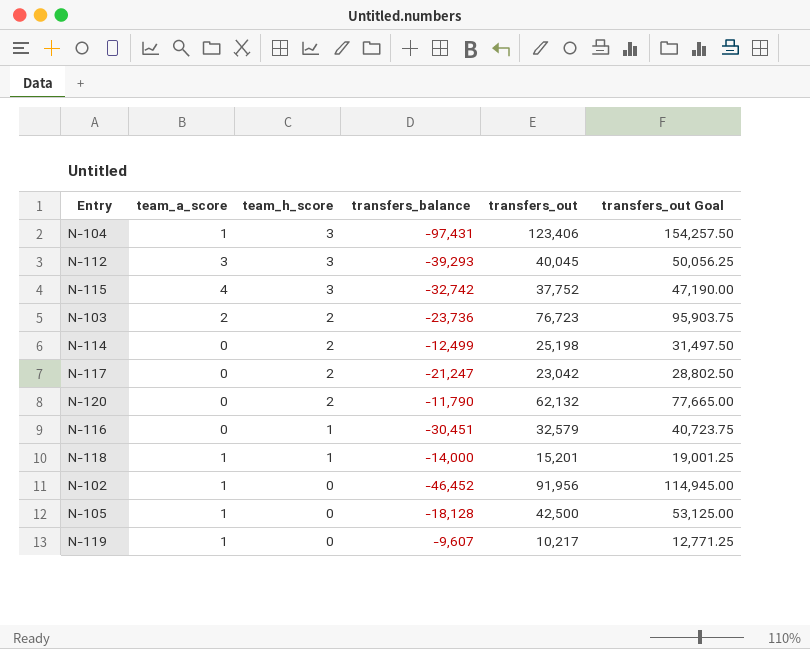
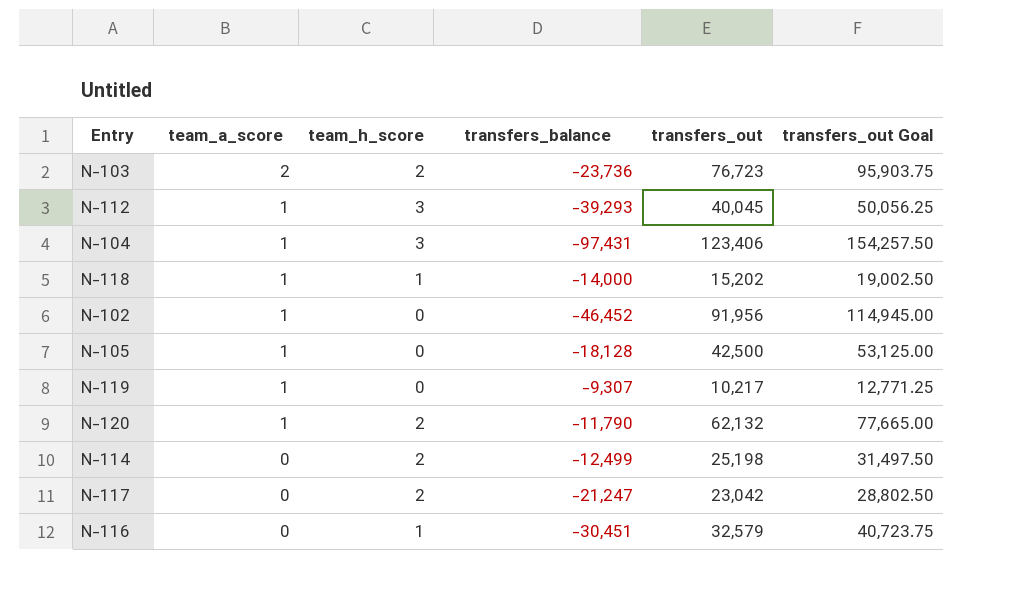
row order: team_h_score descending -> team_a_score descending
row N-115: 4 | 3 | -32,742 | 37,752 | 47,190.00 -> none
N-112 | team_a_score: 3 -> 1
N-118 | transfers_out: 15,201 -> 15,202
N-118 | transfers_out Goal: 19,001.25 -> 19,002.50
N-119 | transfers_balance: -9,607 -> -9,307
N-120 | team_a_score: 0 -> 1

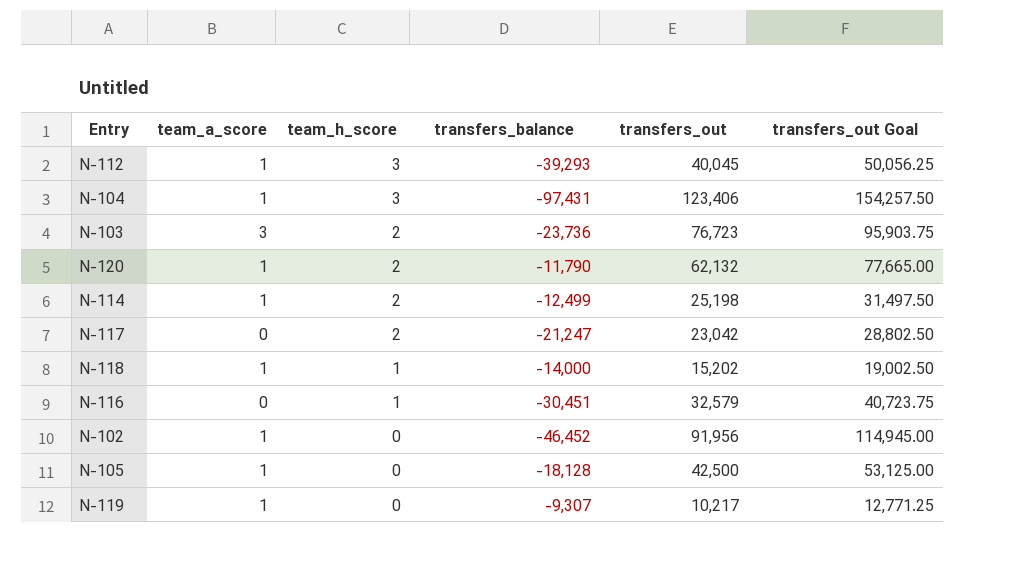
row order: team_a_score descending -> team_h_score descending
N-103 | team_a_score: 2 -> 3
N-114 | team_a_score: 0 -> 1

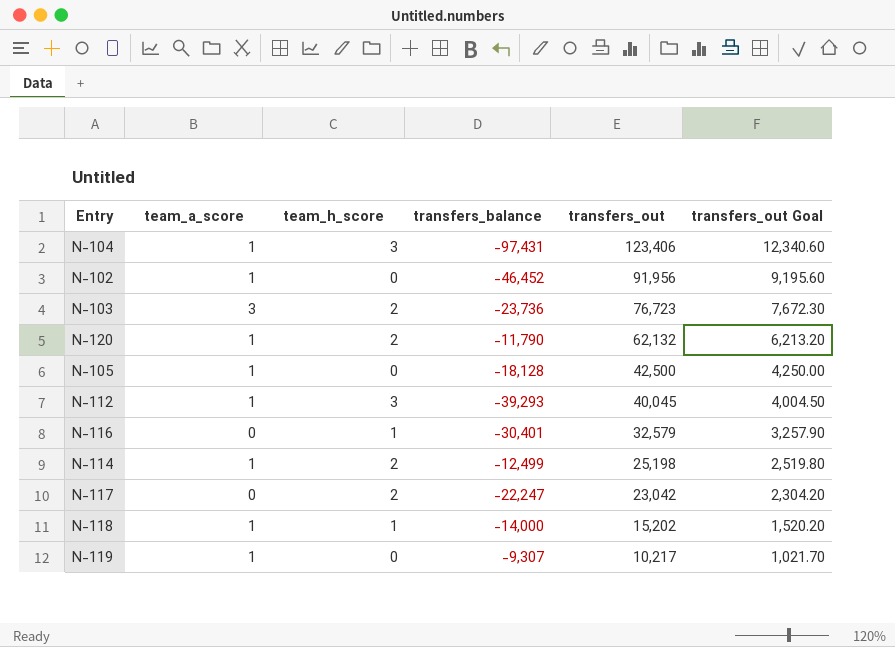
row order: team_h_score descending -> transfers_out descending
column transfers_out Goal | formula: [transfers_out] * 1.25 -> [transfers_out] * 0.1
N-116 | transfers_balance: -30,451 -> -30,401
N-117 | transfers_balance: -21,247 -> -22,247

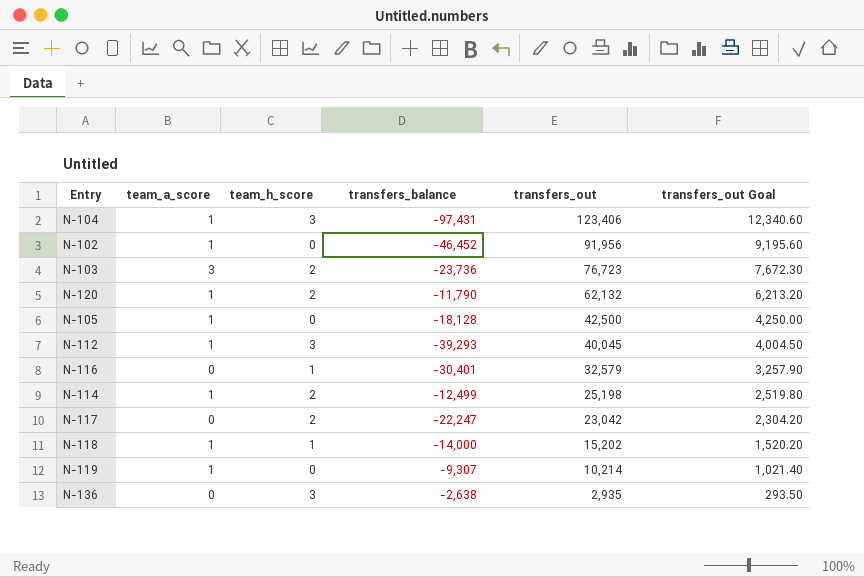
N-119 | transfers_out: 10,217 -> 10,214
N-119 | transfers_out Goal: 1,021.70 -> 1,021.40
row N-136: none -> 0 | 3 | -2,638 | 2,935 | 293.50

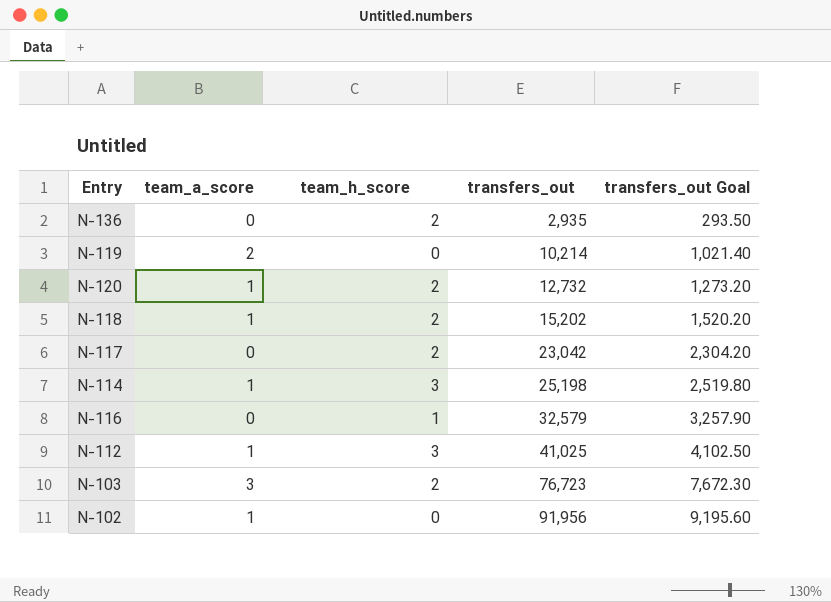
row order: transfers_out descending -> transfers_out ascending
column transfers_balance | position: 4 -> none
row N-104: 1 | 3 | -97,431 | 123,406 | 12,340.60 -> none
row N-105: 1 | 0 | -18,128 | 42,500 | 4,250.00 -> none
N-136 | team_h_score: 3 -> 2
N-119 | team_a_score: 1 -> 2
N-120 | transfers_out: 62,132 -> 12,732
N-120 | transfers_out Goal: 6,213.20 -> 1,273.20
N-118 | team_h_score: 1 -> 2
N-114 | team_h_score: 2 -> 3
N-112 | transfers_out: 40,045 -> 41,025
N-112 | transfers_out Goal: 4,004.50 -> 4,102.50

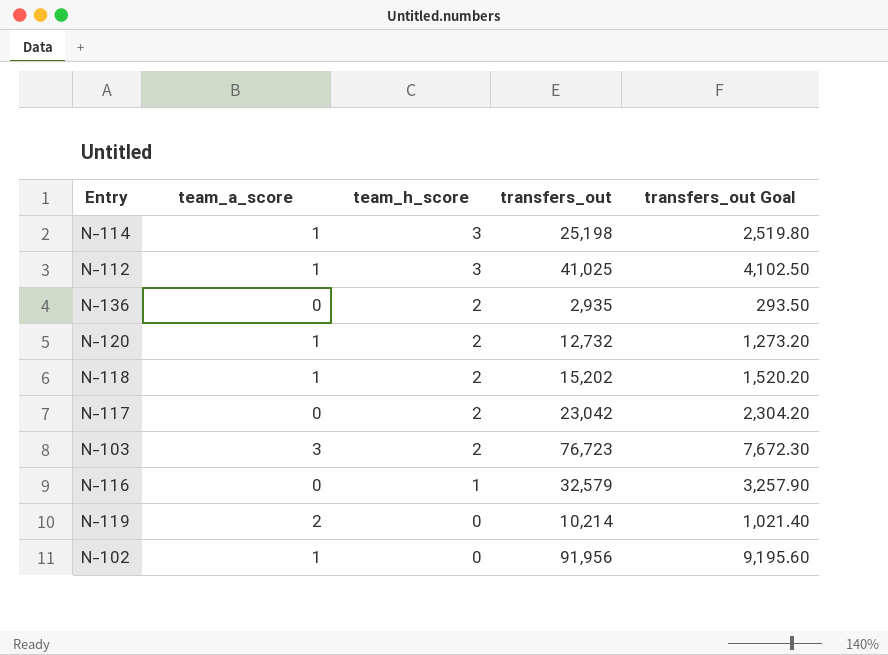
row order: transfers_out ascending -> team_h_score descending

